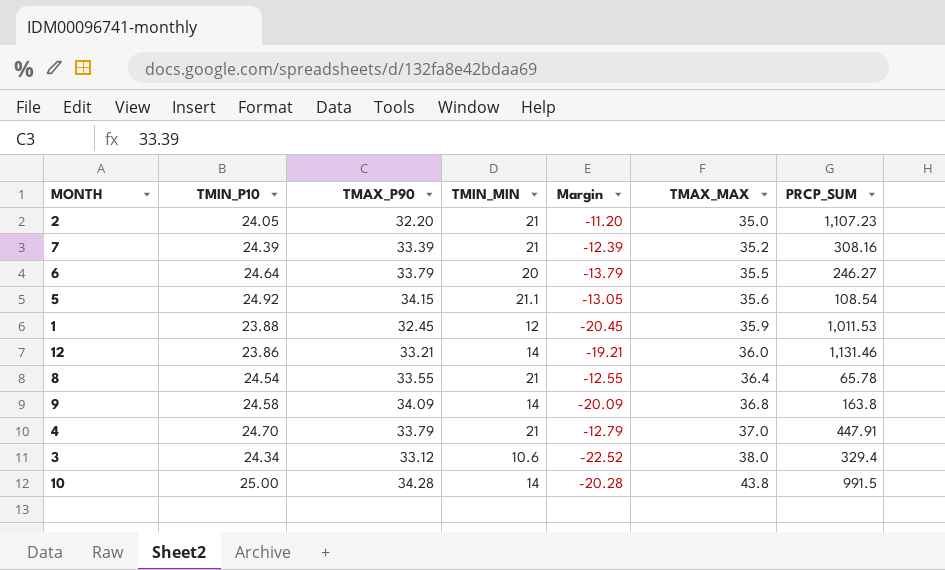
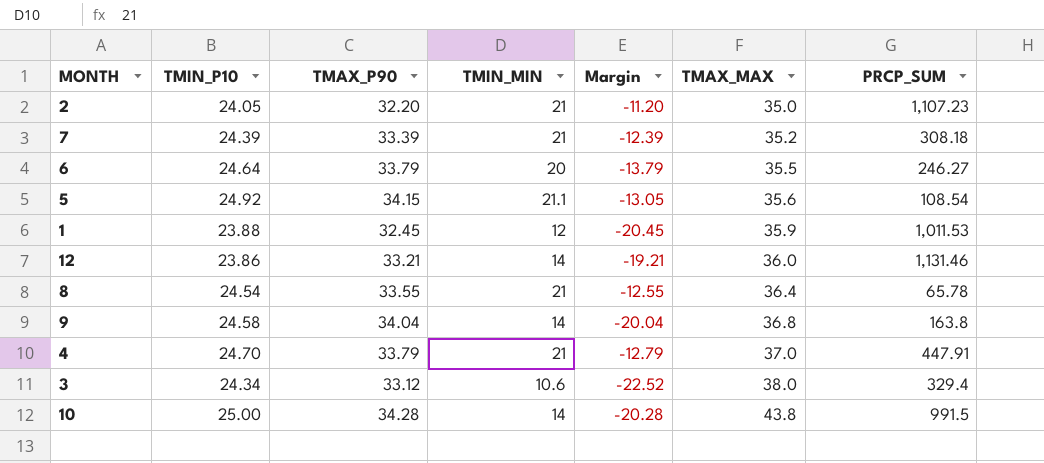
7 | PRCP_SUM: 308.16 -> 308.18
9 | TMAX_P90: 34.09 -> 34.04
9 | Margin: -20.09 -> -20.04

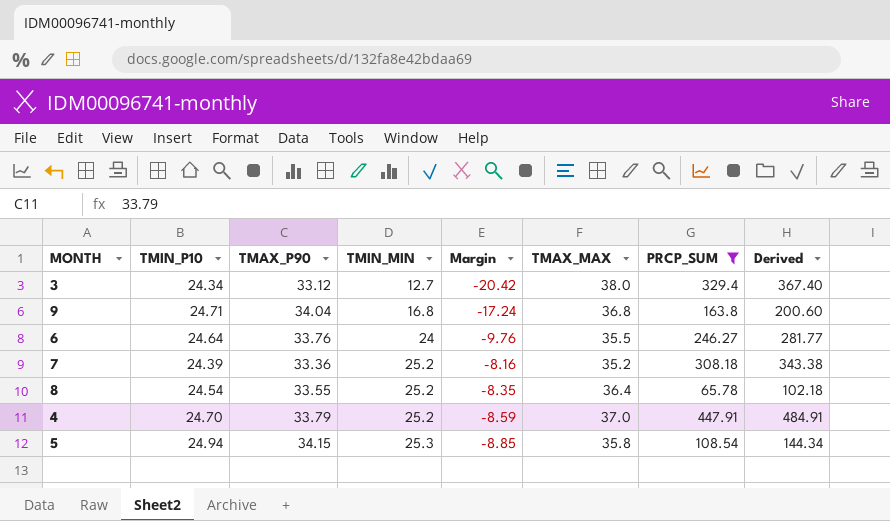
filter: none -> PRCP_SUM <= 447.91
row order: TMAX_MAX ascending -> TMIN_MIN ascending
column Derived | formula: none -> [TMAX_MAX] + [PRCP_SUM]
3 | TMIN_MIN: 10.6 -> 12.7
3 | Margin: -22.52 -> -20.42
9 | TMIN_P10: 24.58 -> 24.71
9 | TMIN_MIN: 14 -> 16.8
9 | Margin: -20.04 -> -17.24
6 | TMAX_P90: 33.79 -> 33.76
6 | TMIN_MIN: 20 -> 24
6 | Margin: -13.79 -> -9.76
7 | TMAX_P90: 33.39 -> 33.36
7 | TMIN_MIN: 21 -> 25.2
7 | Margin: -12.39 -> -8.16
8 | TMIN_MIN: 21 -> 25.2
8 | Margin: -12.55 -> -8.35
4 | TMIN_MIN: 21 -> 25.2
4 | Margin: -12.79 -> -8.59
5 | TMIN_P10: 24.92 -> 24.94
5 | TMIN_MIN: 21.1 -> 25.3
5 | Margin: -13.05 -> -8.85
5 | TMAX_MAX: 35.6 -> 35.8

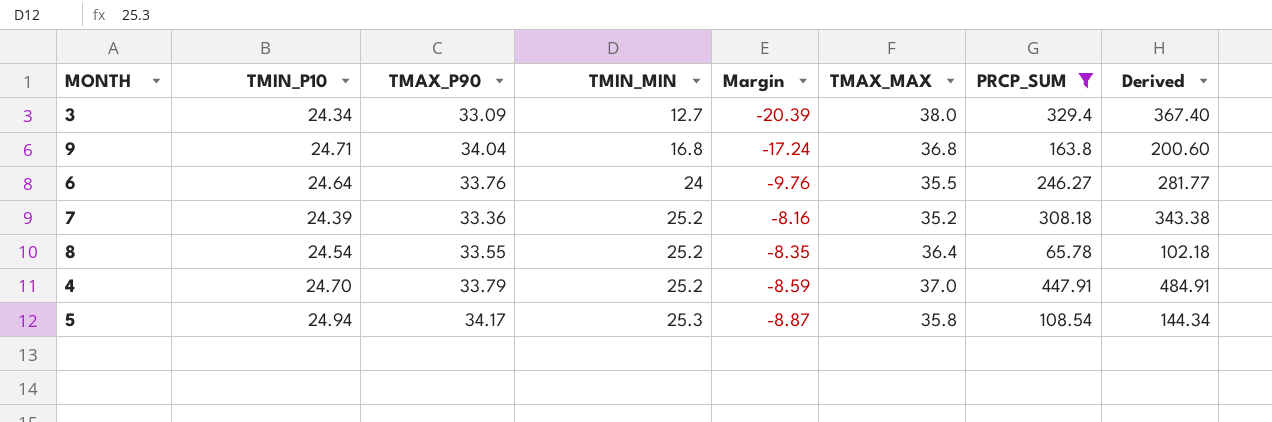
3 | TMAX_P90: 33.12 -> 33.09
3 | Margin: -20.42 -> -20.39
5 | TMAX_P90: 34.15 -> 34.17
5 | Margin: -8.85 -> -8.87

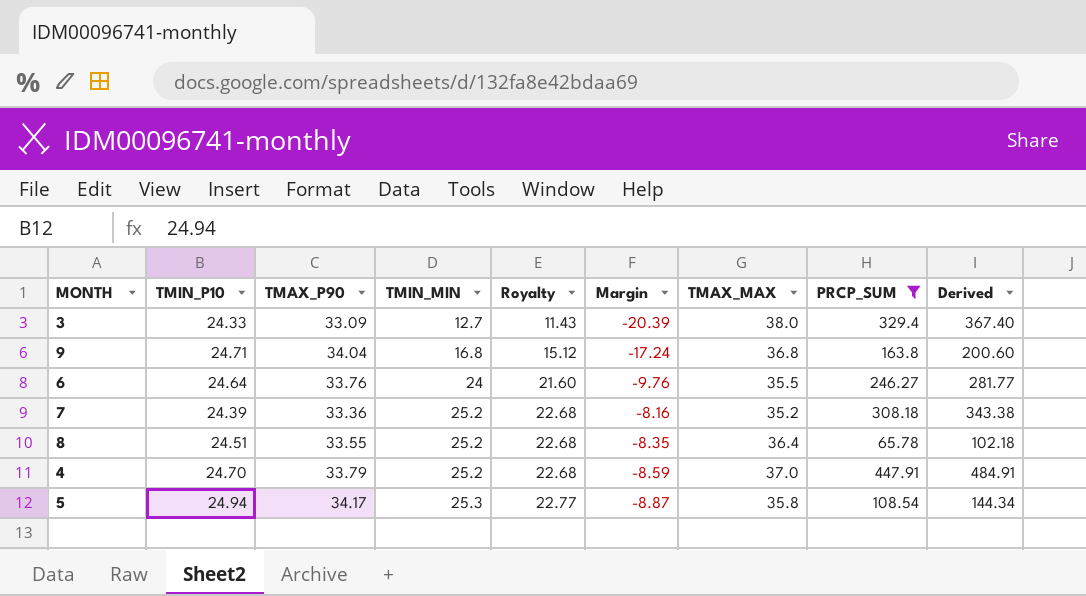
column Royalty | formula: none -> [TMIN_MIN] * 0.9
3 | TMIN_P10: 24.34 -> 24.33
8 | TMIN_P10: 24.54 -> 24.51

